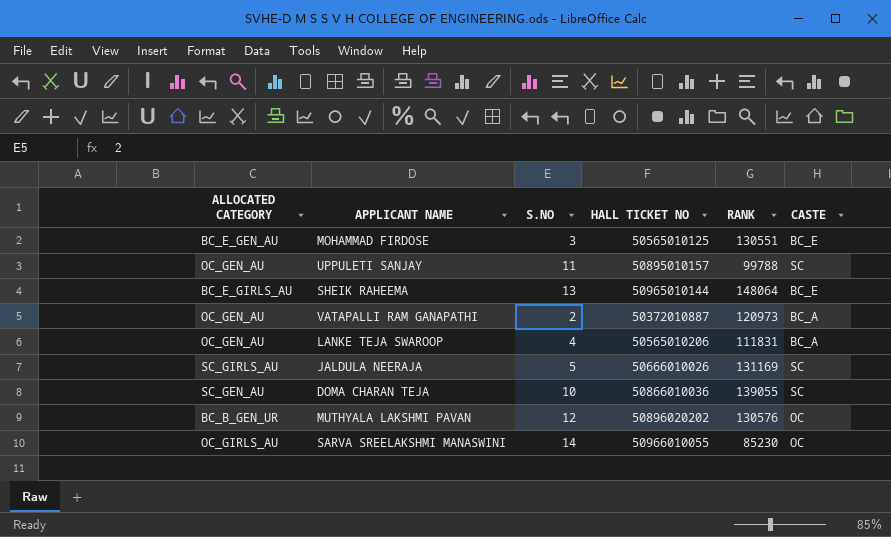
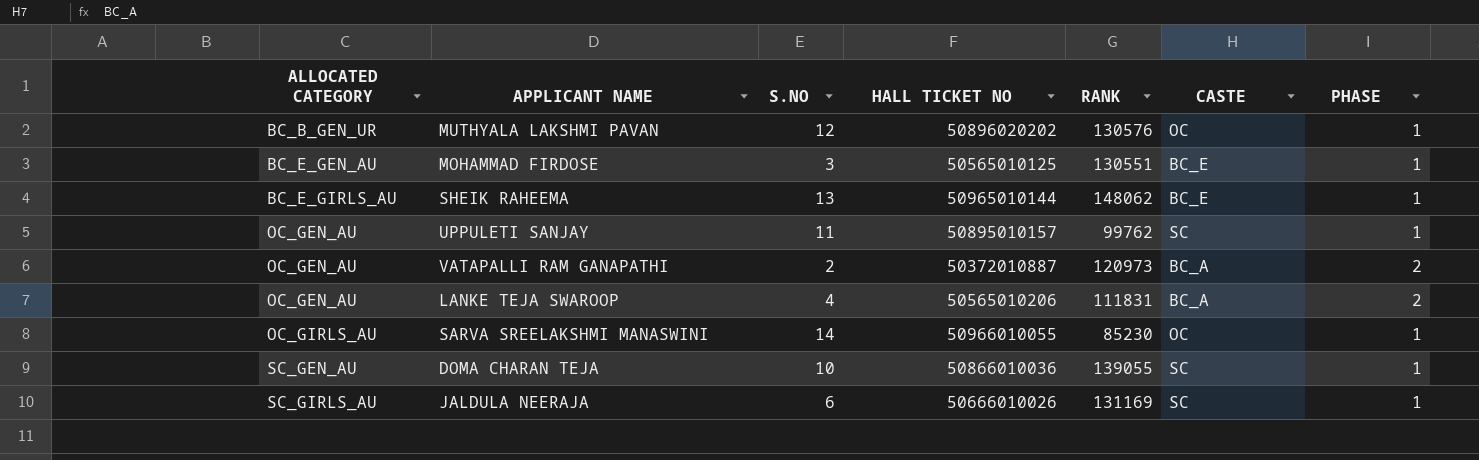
row order: none -> ALLOCATED CATEGORY ascending
column PHASE | position: none -> 7
SHEIK RAHEEMA | RANK: 148064 -> 148062
UPPULETI SANJAY | RANK: 99788 -> 99762
JALDULA NEERAJA | S.NO: 5 -> 6

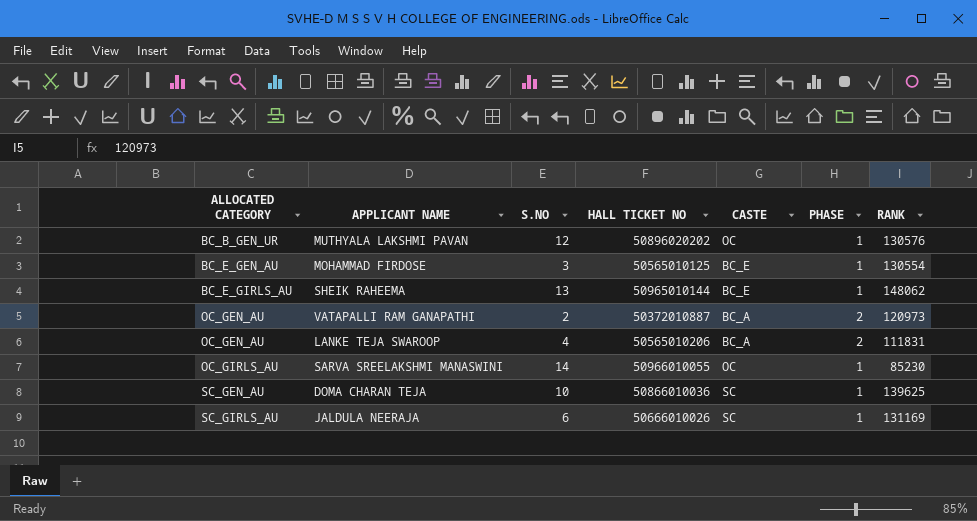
column RANK | position: 5 -> 7
row UPPULETI SANJAY: OC_GEN_AU | 11 | 50895010157 | 99762 | SC | 1 -> none
MOHAMMAD FIRDOSE | RANK: 130551 -> 130554
DOMA CHARAN TEJA | RANK: 139055 -> 139625

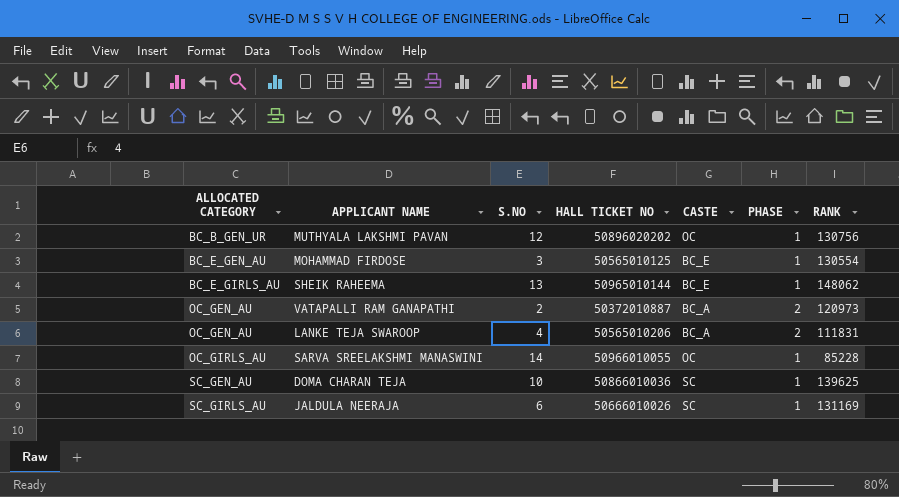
MUTHYALA LAKSHMI PAVAN | RANK: 130576 -> 130756
SARVA SREELAKSHMI MANASWINI | RANK: 85230 -> 85228

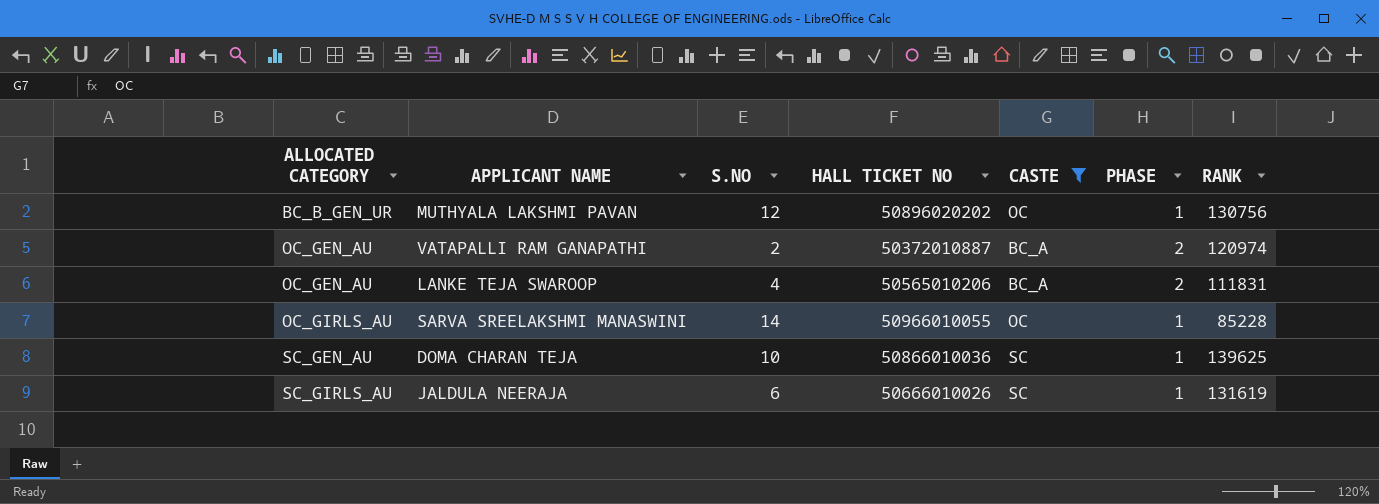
filter: none -> CASTE != BC_E
VATAPALLI RAM GANAPATHI | RANK: 120973 -> 120974
JALDULA NEERAJA | RANK: 131169 -> 131619

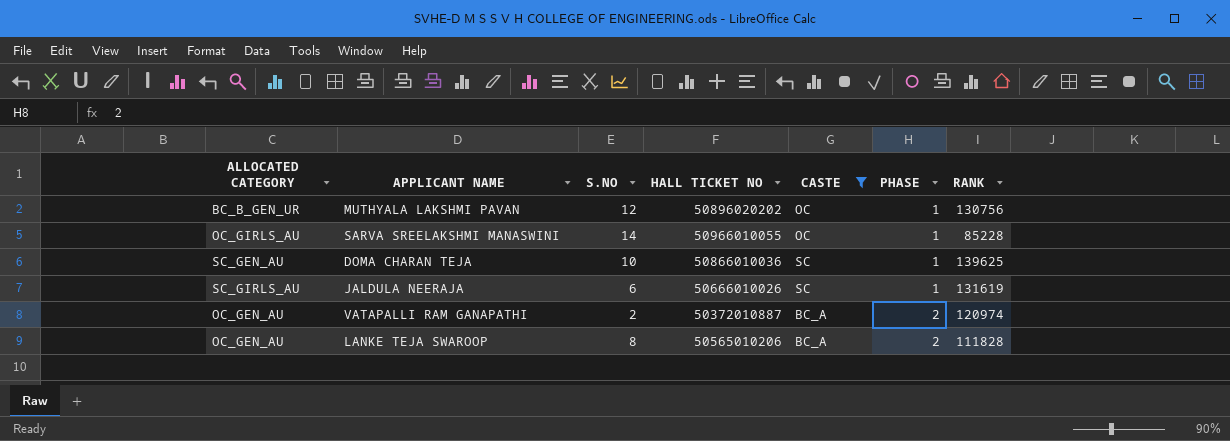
row order: ALLOCATED CATEGORY ascending -> PHASE ascending
LANKE TEJA SWAROOP | S.NO: 4 -> 8
LANKE TEJA SWAROOP | RANK: 111831 -> 111828

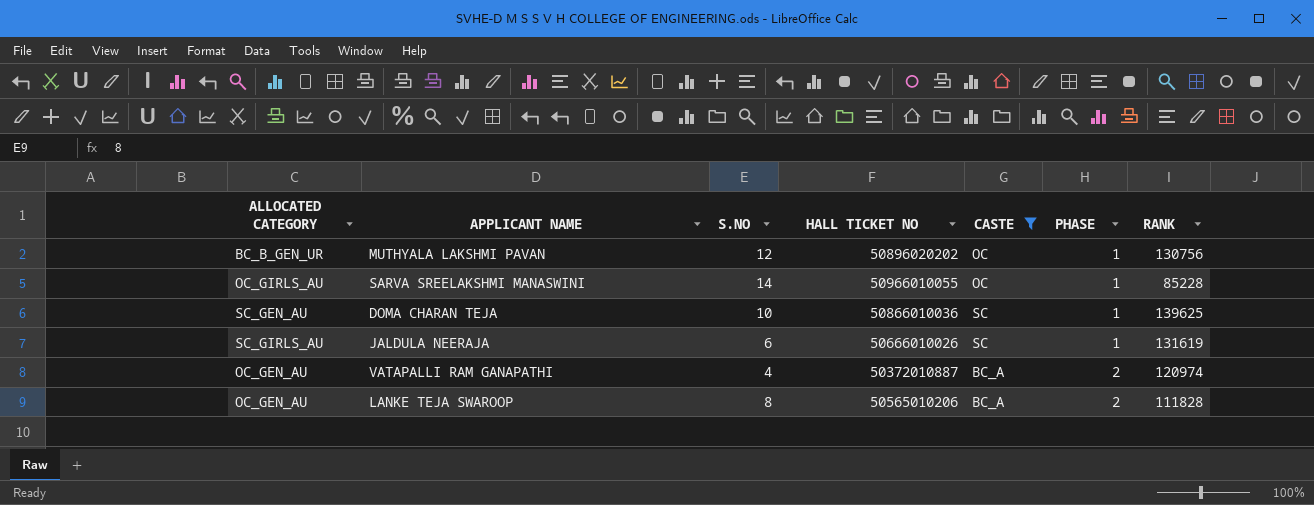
VATAPALLI RAM GANAPATHI | S.NO: 2 -> 4

